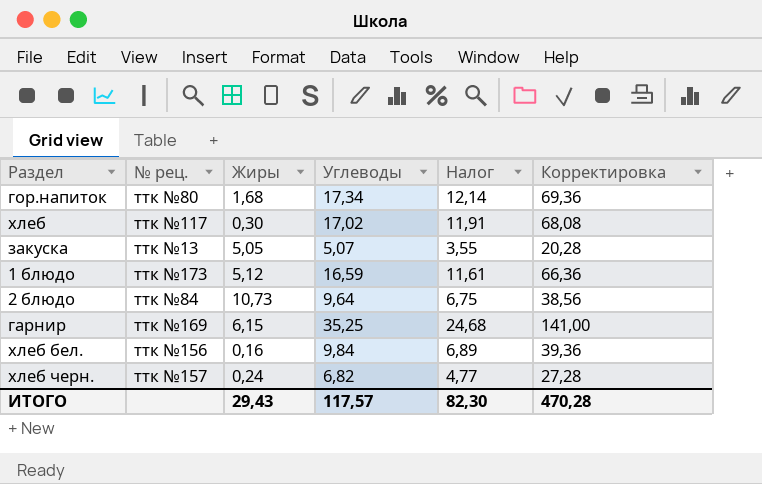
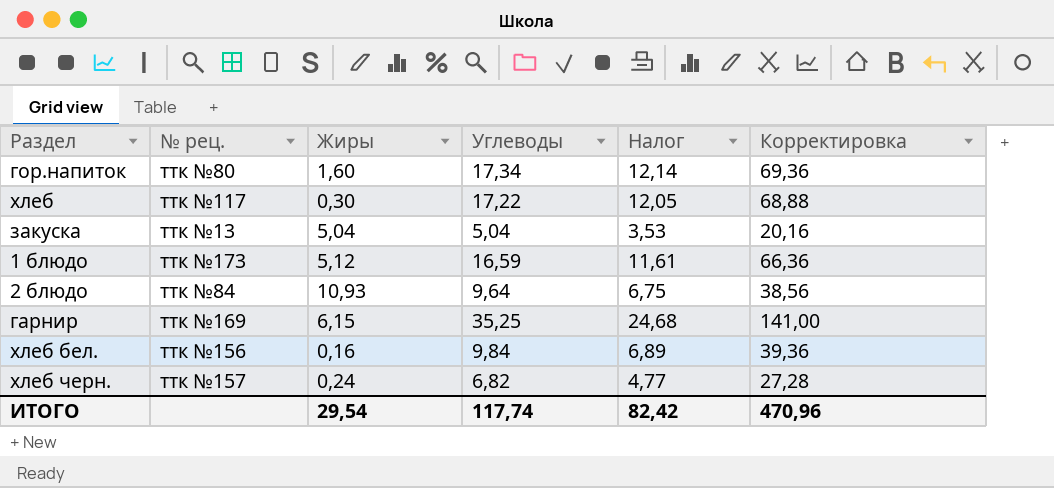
гор.напиток | Жиры: 1,68 -> 1,60
хлеб | Углеводы: 17,02 -> 17,22
хлеб | Налог: 11,91 -> 12,05
хлеб | Корректировка: 68,08 -> 68,88
закуска | Жиры: 5,05 -> 5,04
закуска | Углеводы: 5,07 -> 5,04
закуска | Налог: 3,55 -> 3,53
закуска | Корректировка: 20,28 -> 20,16
2 блюдо | Жиры: 10,73 -> 10,93
ИТОГО | Жиры: 29,43 -> 29,54
ИТОГО | Углеводы: 117,57 -> 117,74
ИТОГО | Налог: 82,30 -> 82,42
ИТОГО | Корректировка: 470,28 -> 470,96

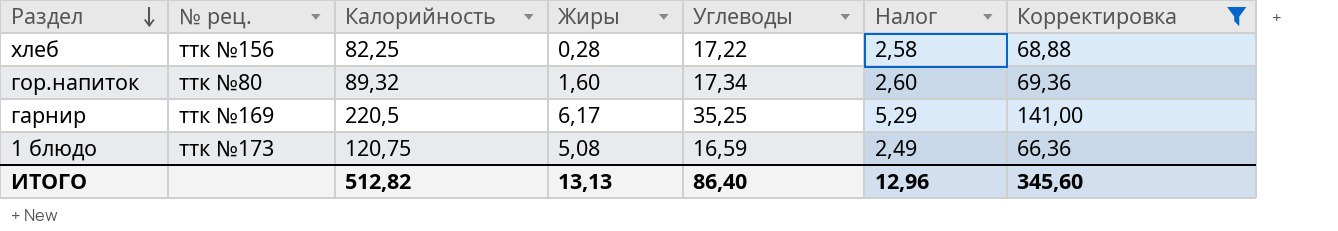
filter: none -> Корректировка >= 66,36
row order: none -> Раздел descending
column Калорийность | position: none -> 3
column Налог | formula: [Углеводы] * 0,7 -> [Углеводы] * 0,15
хлеб | № рец.: ттк №117 -> ттк №156
хлеб | Жиры: 0,30 -> 0,28
гарнир | Жиры: 6,15 -> 6,17
1 блюдо | Жиры: 5,12 -> 5,08
ИТОГО | Жиры: 29,54 -> 13,13
ИТОГО | Углеводы: 117,74 -> 86,40
ИТОГО | Налог: 82,42 -> 12,96
ИТОГО | Корректировка: 470,96 -> 345,60

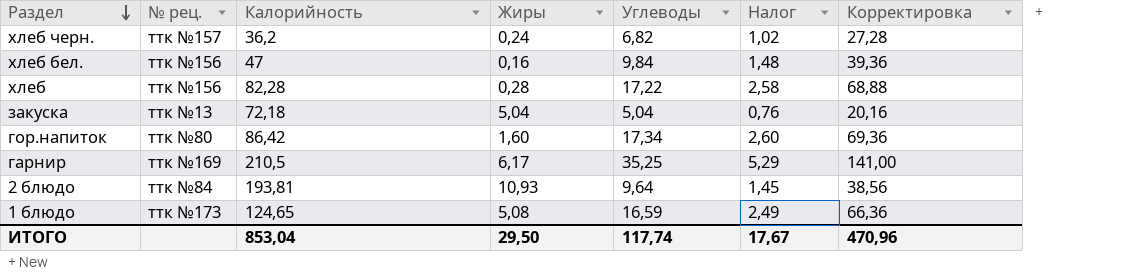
filter: Корректировка >= 66,36 -> none
хлеб | Калорийность: 82,25 -> 82,28
гор.напиток | Калорийность: 89,32 -> 86,42
гарнир | Калорийность: 220,5 -> 210,5
1 блюдо | Калорийность: 120,75 -> 124,65
ИТОГО | Калорийность: 512,82 -> 853,04
ИТОГО | Жиры: 13,13 -> 29,50
ИТОГО | Углеводы: 86,40 -> 117,74
ИТОГО | Налог: 12,96 -> 17,67
ИТОГО | Корректировка: 345,60 -> 470,96

